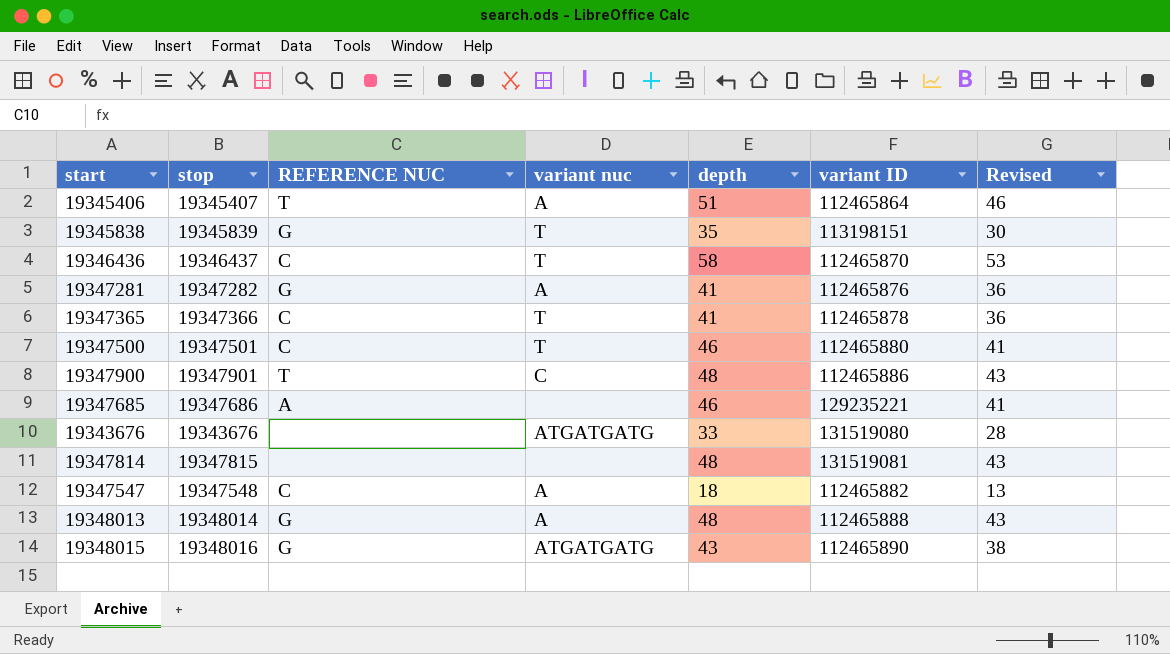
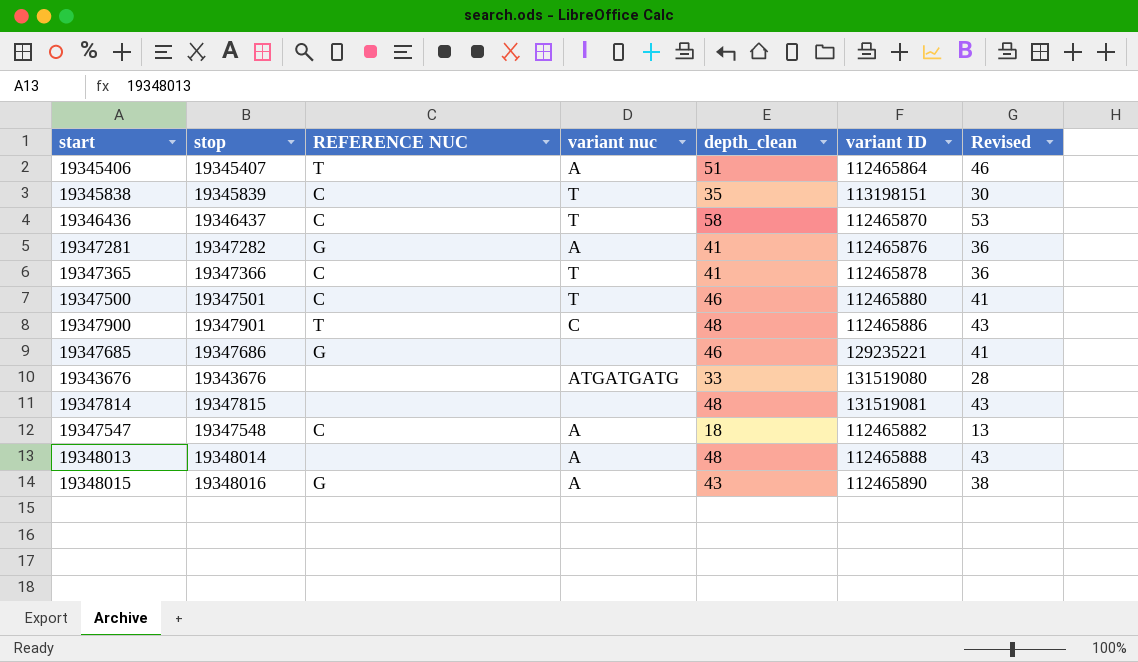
column name: depth -> depth_clean
19345838 | REFERENCE NUC: G -> C
19347685 | REFERENCE NUC: A -> G
19348013 | REFERENCE NUC: G -> none
19348015 | variant nuc: ATGATGATG -> A

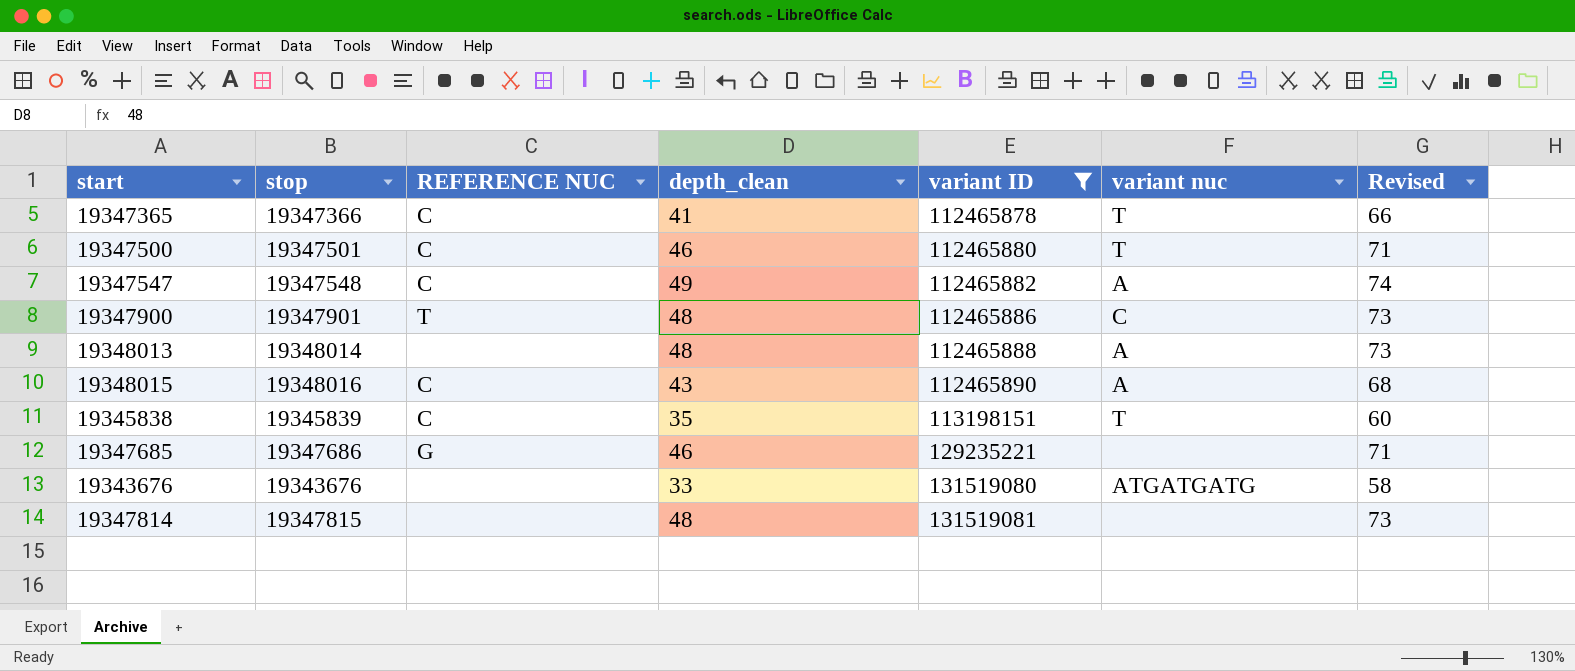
filter: none -> variant ID >= 112465878
row order: none -> variant ID ascending
column variant nuc | position: 4 -> 6
column Revised | formula: [depth_clean] - 5 -> [depth_clean] + 25
19347547 | depth_clean: 18 -> 49
19348015 | REFERENCE NUC: G -> C

